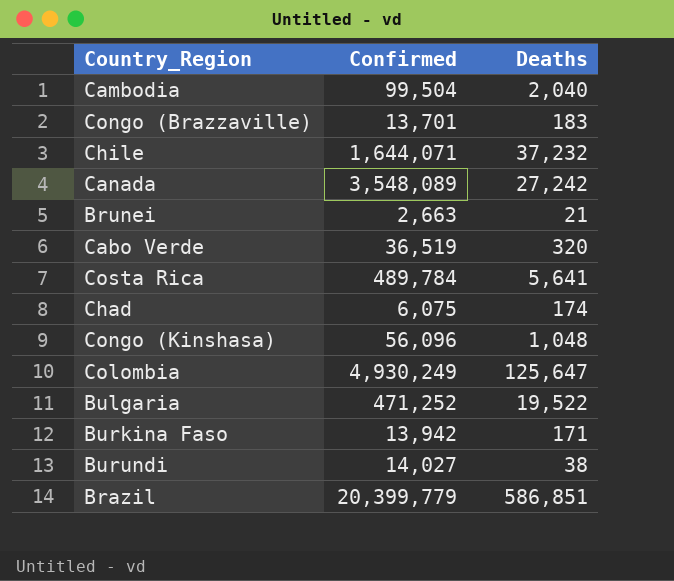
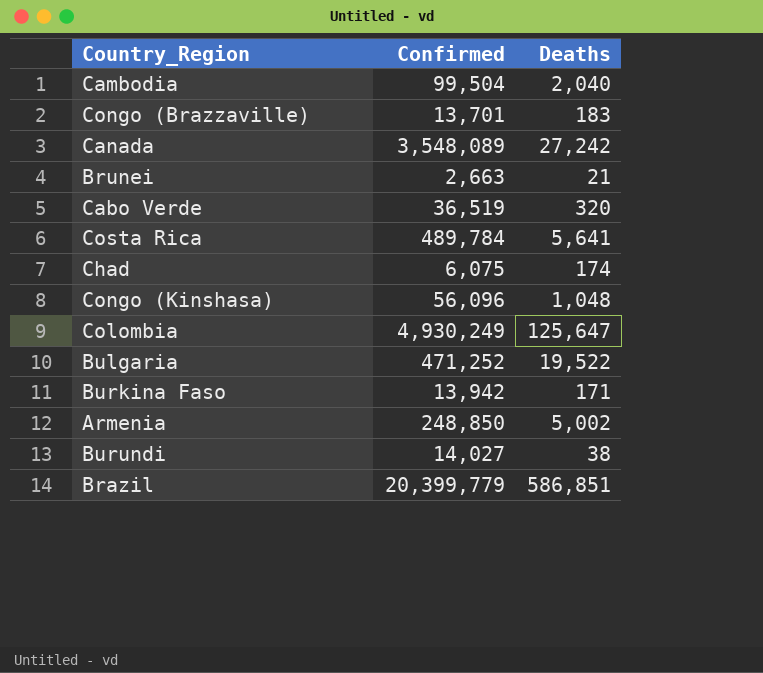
row Chile: 1,644,071 | 37,232 -> none
row Armenia: none -> 248,850 | 5,002

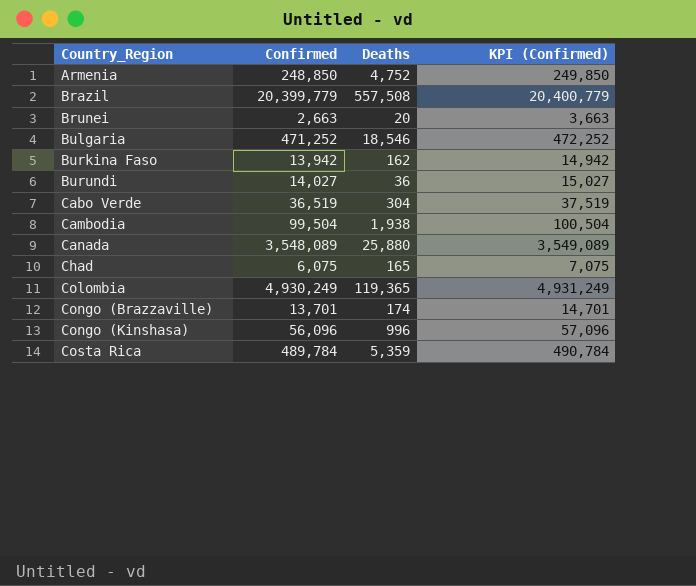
row order: none -> Country_Region ascending
column KPI (Confirmed) | formula: none -> [Confirmed] + 1000
Armenia | Deaths: 5,002 -> 4,752
Brazil | Deaths: 586,851 -> 557,508
Brunei | Deaths: 21 -> 20
Bulgaria | Deaths: 19,522 -> 18,546
Burkina Faso | Deaths: 171 -> 162
Burundi | Deaths: 38 -> 36
Cabo Verde | Deaths: 320 -> 304
Cambodia | Deaths: 2,040 -> 1,938
Canada | Deaths: 27,242 -> 25,880
Chad | Deaths: 174 -> 165
Colombia | Deaths: 125,647 -> 119,365
Congo (Brazzaville) | Deaths: 183 -> 174
Congo (Kinshasa) | Deaths: 1,048 -> 996
Costa Rica | Deaths: 5,641 -> 5,359

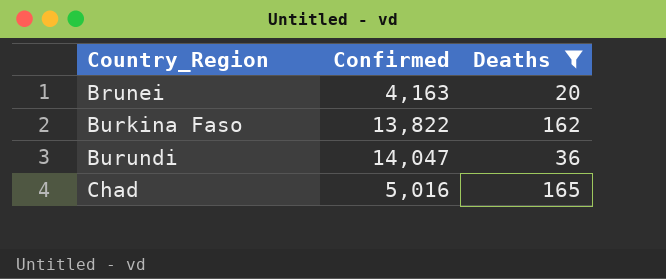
filter: none -> Deaths <= 165
column KPI (Confirmed) | formula: [Confirmed] + 1000 -> none
Brunei | Confirmed: 2,663 -> 4,163
Burkina Faso | Confirmed: 13,942 -> 13,822
Burundi | Confirmed: 14,027 -> 14,047
Chad | Confirmed: 6,075 -> 5,016

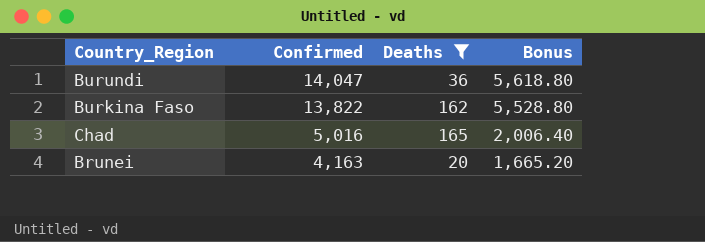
row order: Country_Region ascending -> Confirmed descending
column Bonus | formula: none -> [Confirmed] * 0.4

